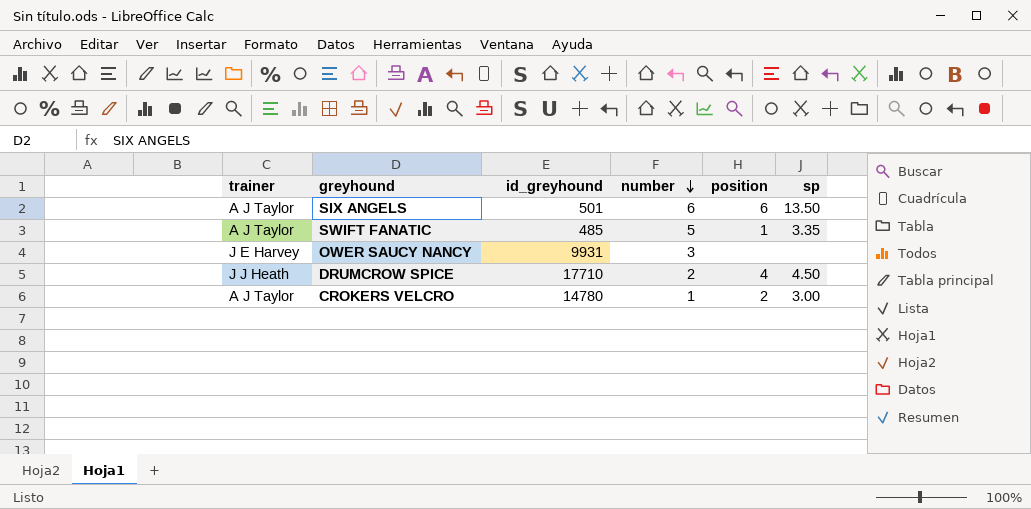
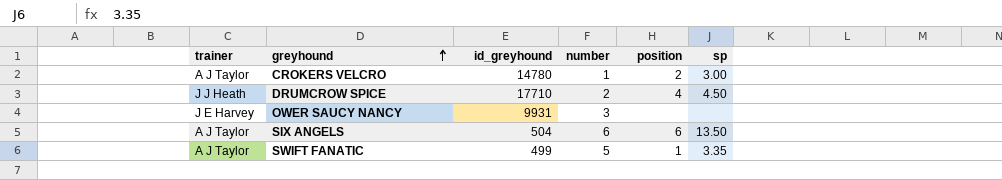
row order: number descending -> greyhound ascending
SIX ANGELS | id_greyhound: 501 -> 504
SWIFT FANATIC | id_greyhound: 485 -> 499

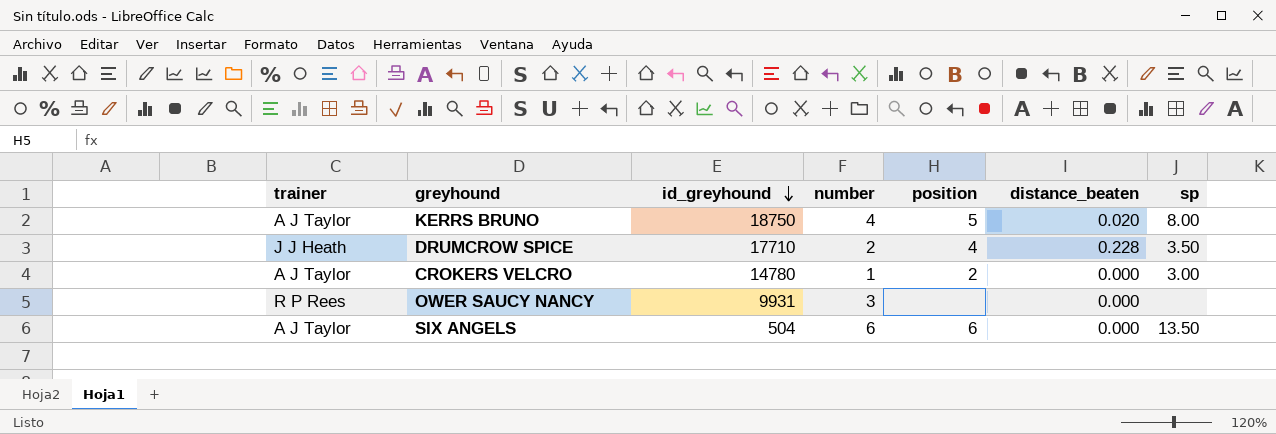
row order: greyhound ascending -> id_greyhound descending
column distance_beaten | position: none -> 6
row SWIFT FANATIC: A J Taylor | 499 | 5 | 1 | 3.35 -> none
row KERRS BRUNO: none -> A J Taylor | 18750 | 4 | 5 | 0.020 | 8.00
DRUMCROW SPICE | sp: 4.50 -> 3.50
OWER SAUCY NANCY | trainer: J E Harvey -> R P Rees

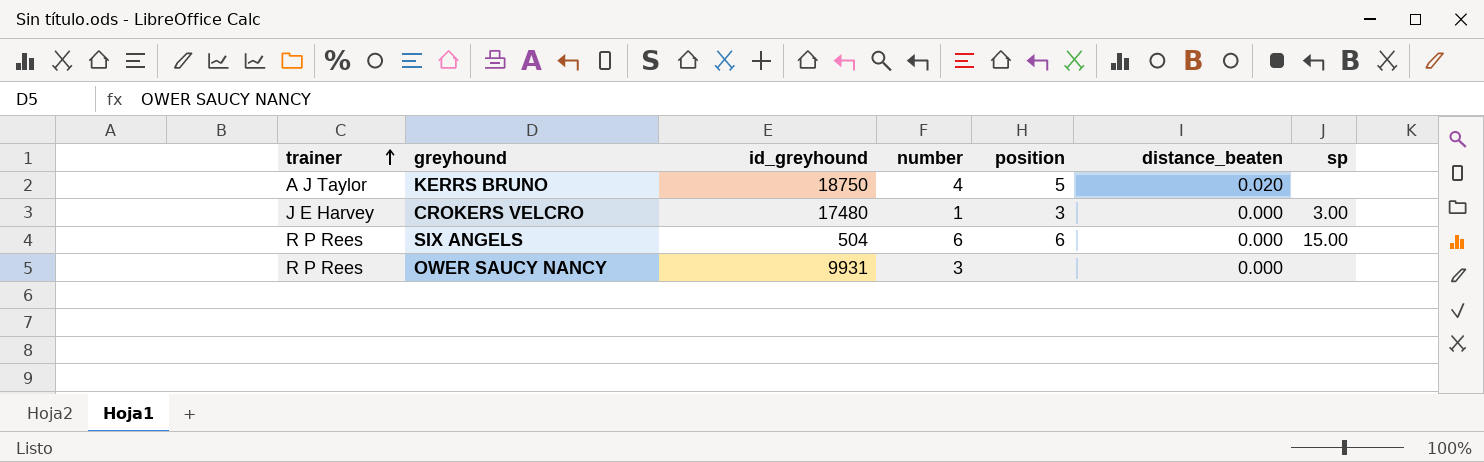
row order: id_greyhound descending -> trainer ascending
row DRUMCROW SPICE: J J Heath | 17710 | 2 | 4 | 0.228 | 3.50 -> none
KERRS BRUNO | sp: 8.00 -> none
CROKERS VELCRO | trainer: A J Taylor -> J E Harvey
CROKERS VELCRO | id_greyhound: 14780 -> 17480
CROKERS VELCRO | position: 2 -> 3
SIX ANGELS | trainer: A J Taylor -> R P Rees
SIX ANGELS | sp: 13.50 -> 15.00

